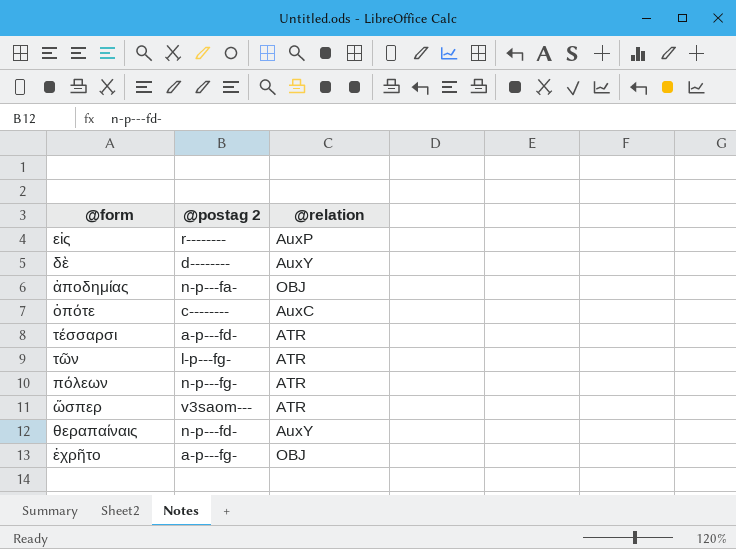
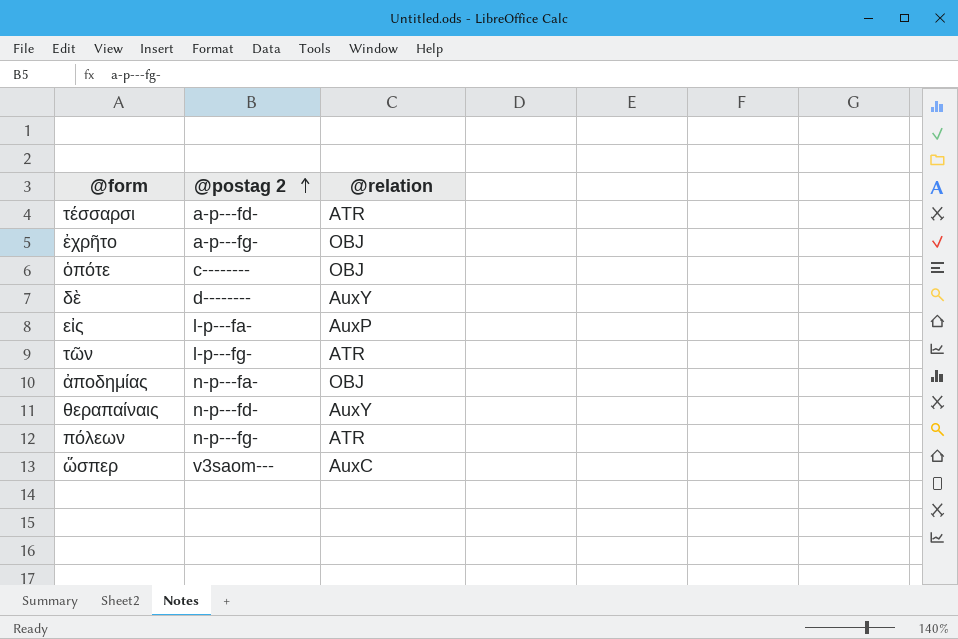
row order: none -> @postag 2 ascending
ὁπότε | @relation: AuxC -> OBJ
εἰς | @postag 2: r-------- -> l-p---fa-
ὥσπερ | @relation: ATR -> AuxC

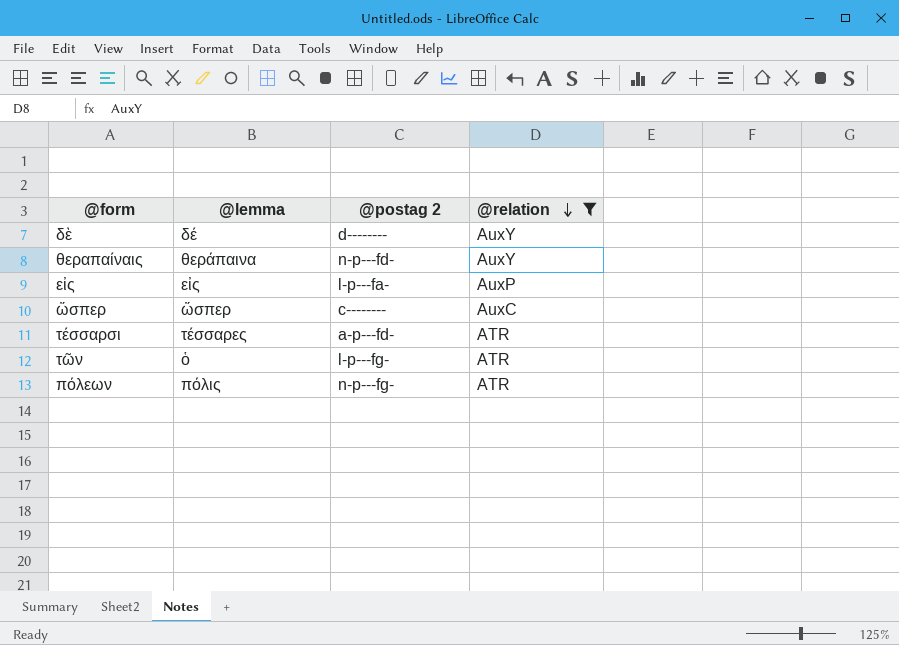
filter: none -> @relation != OBJ
row order: @postag 2 ascending -> @relation descending
column @lemma | position: none -> 2
ὥσπερ | @postag 2: v3saom--- -> c--------

